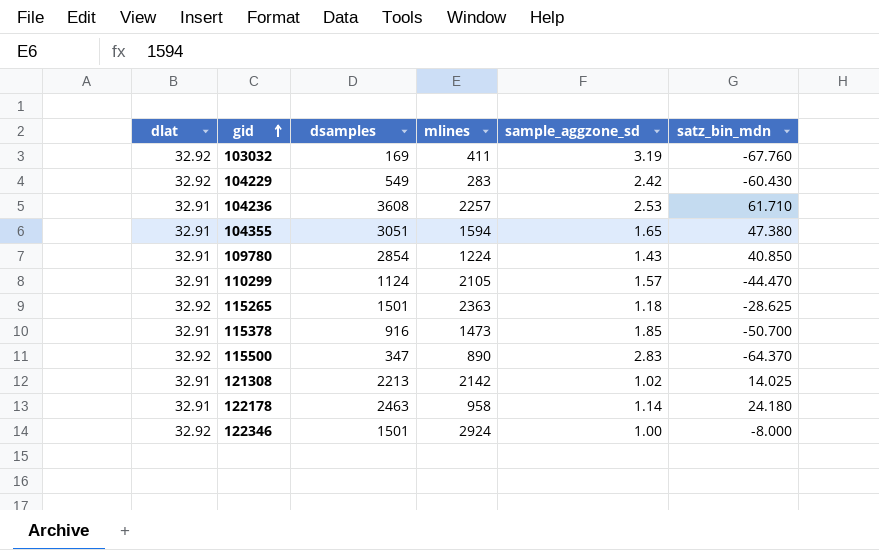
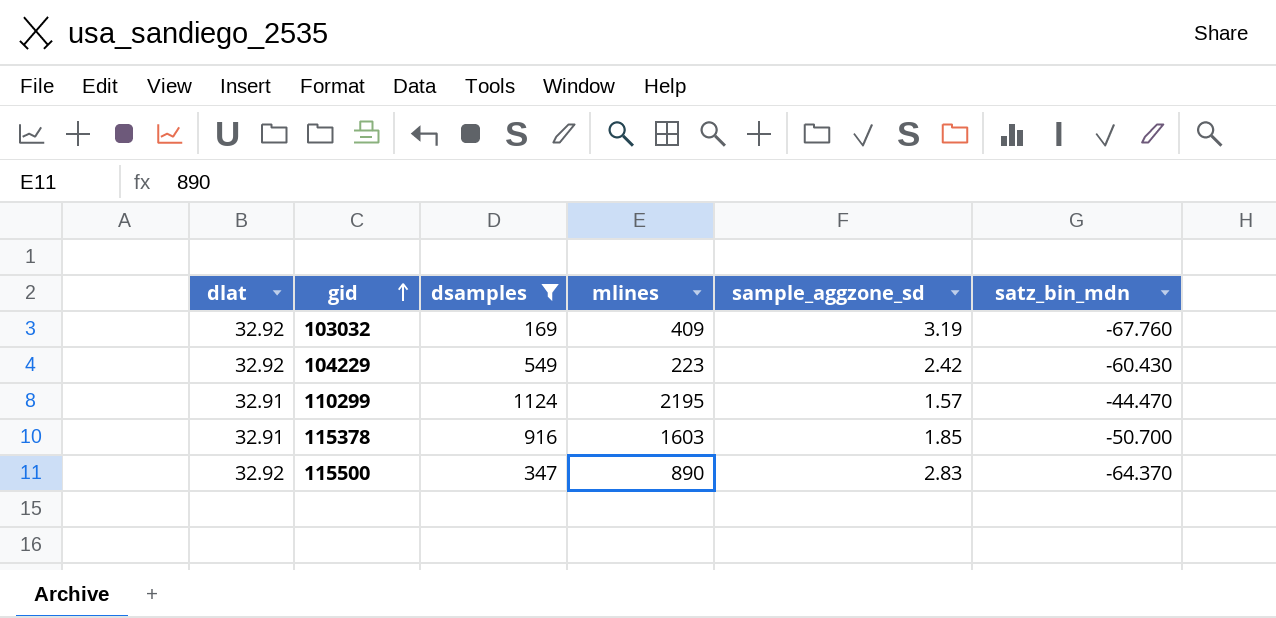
filter: none -> dsamples <= 1124
103032 | mlines: 411 -> 409
104229 | mlines: 283 -> 223
110299 | mlines: 2105 -> 2195
115378 | mlines: 1473 -> 1603

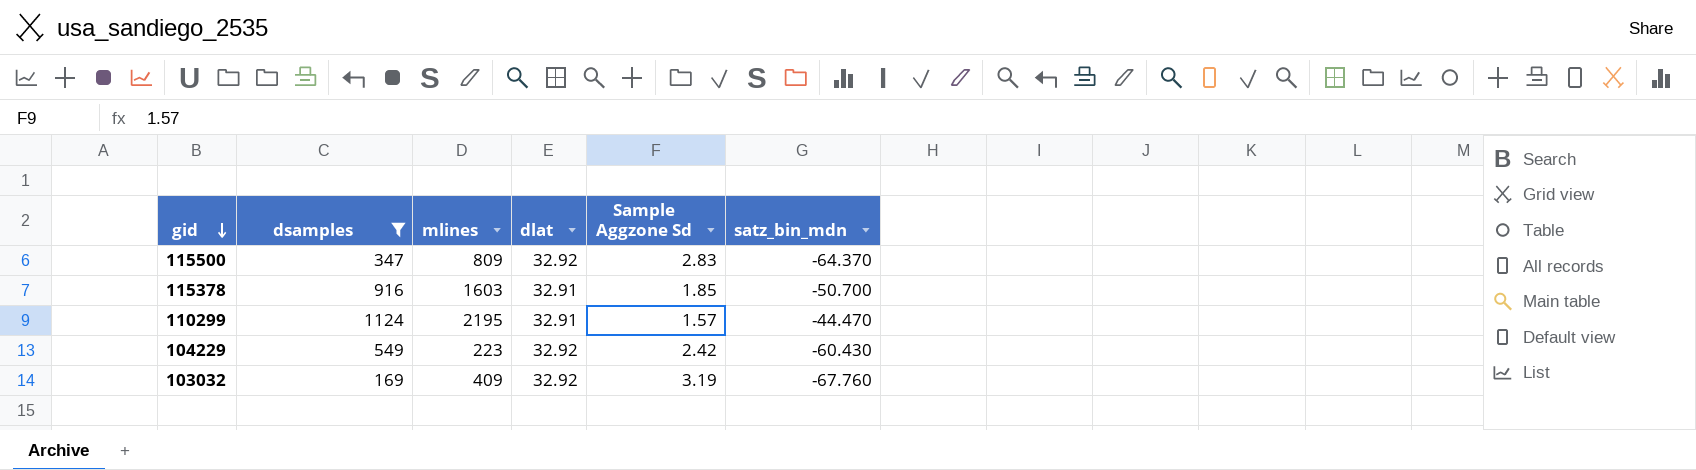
row order: gid ascending -> gid descending
column dlat | position: 1 -> 4
column name: sample_aggzone_sd -> Sample Aggzone Sd
115500 | mlines: 890 -> 809

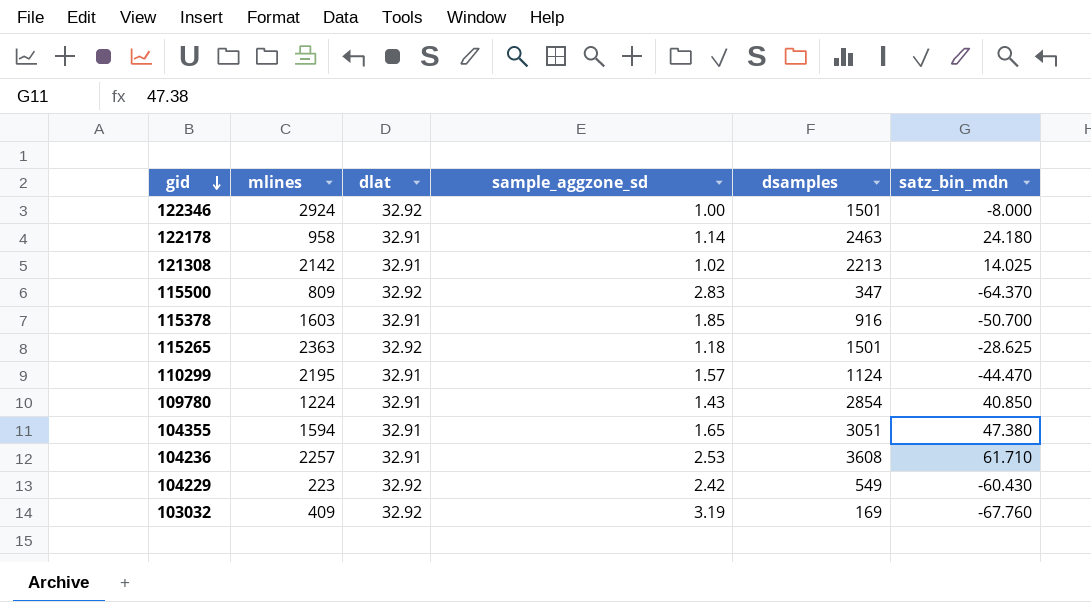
filter: dsamples <= 1124 -> none
column name: Sample Aggzone Sd -> sample_aggzone_sd
column dsamples | position: 2 -> 5

